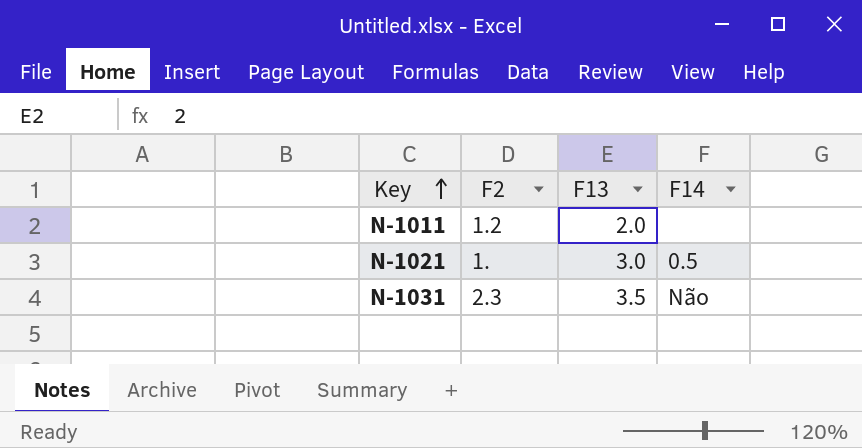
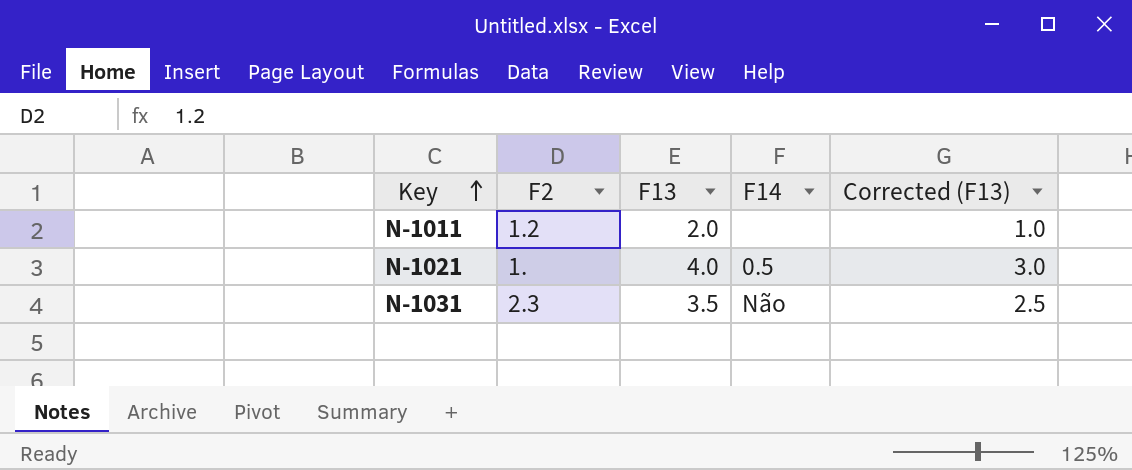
column Corrected (F13) | formula: none -> [F13] - 1
N-1021 | F13: 3.0 -> 4.0

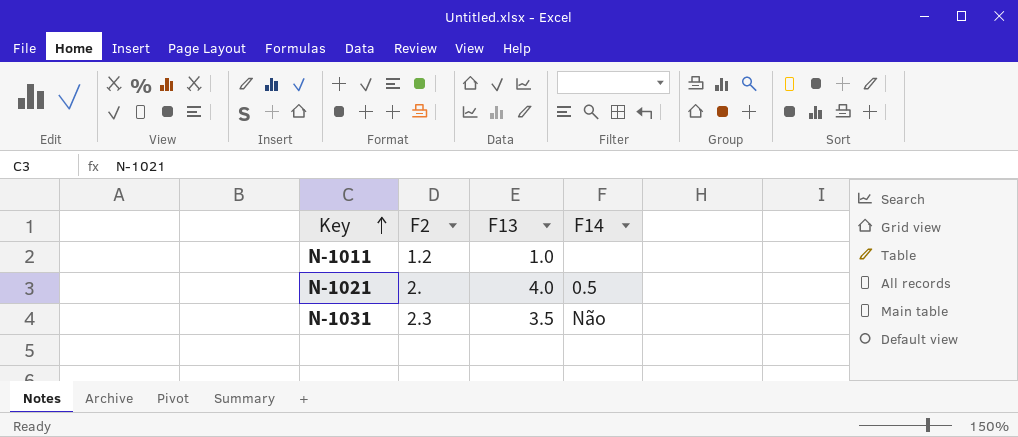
column Corrected (F13) | formula: [F13] - 1 -> none
N-1011 | F13: 2.0 -> 1.0
N-1021 | F2: 1. -> 2.

